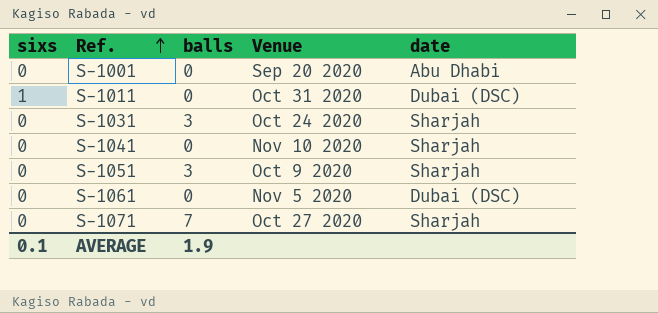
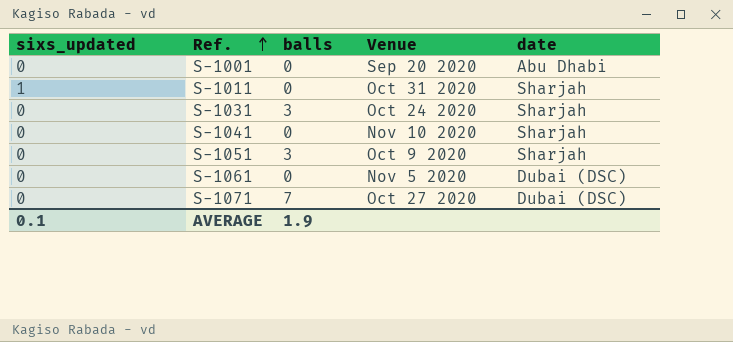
column name: sixs -> sixs_updated
S-1011 | date: Dubai (DSC) -> Sharjah
S-1071 | date: Sharjah -> Dubai (DSC)

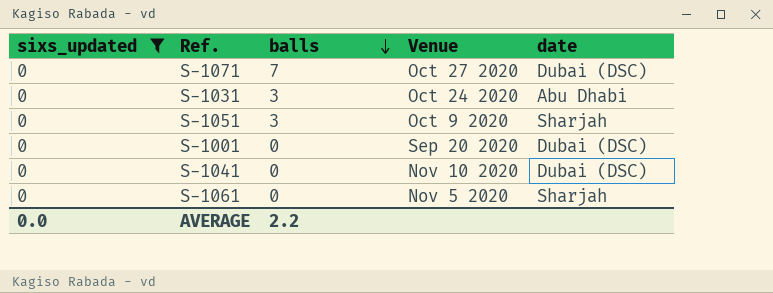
filter: none -> sixs_updated = 0
row order: Ref. ascending -> balls descending
S-1031 | date: Sharjah -> Abu Dhabi
S-1001 | date: Abu Dhabi -> Dubai (DSC)
S-1041 | date: Sharjah -> Dubai (DSC)
S-1061 | date: Dubai (DSC) -> Sharjah
AVERAGE | sixs_updated: 0.1 -> 0.0
AVERAGE | balls: 1.9 -> 2.2

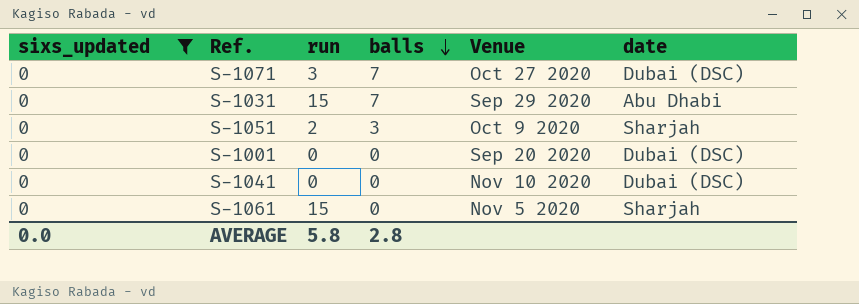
column run | position: none -> 3
S-1031 | balls: 3 -> 7
S-1031 | Venue: Oct 24 2020 -> Sep 29 2020
AVERAGE | balls: 2.2 -> 2.8

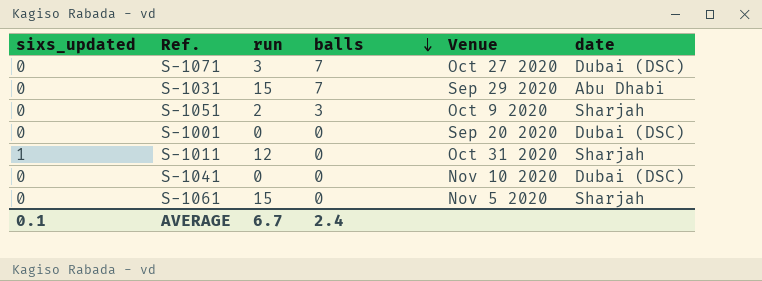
filter: sixs_updated = 0 -> none
AVERAGE | sixs_updated: 0.0 -> 0.1
AVERAGE | run: 5.8 -> 6.7
AVERAGE | balls: 2.8 -> 2.4

